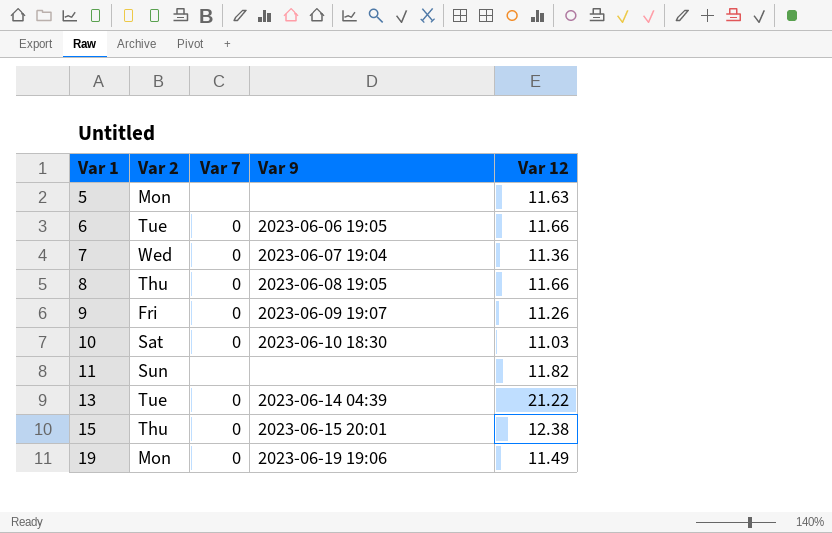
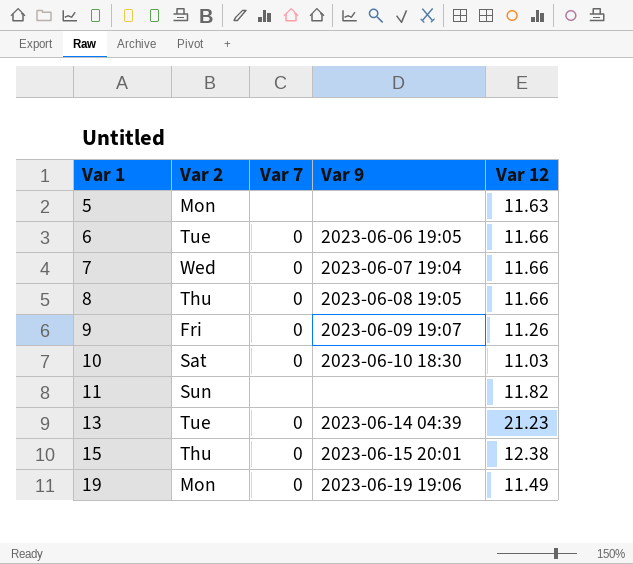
7 | Var 12: 11.36 -> 11.66
13 | Var 12: 21.22 -> 21.23

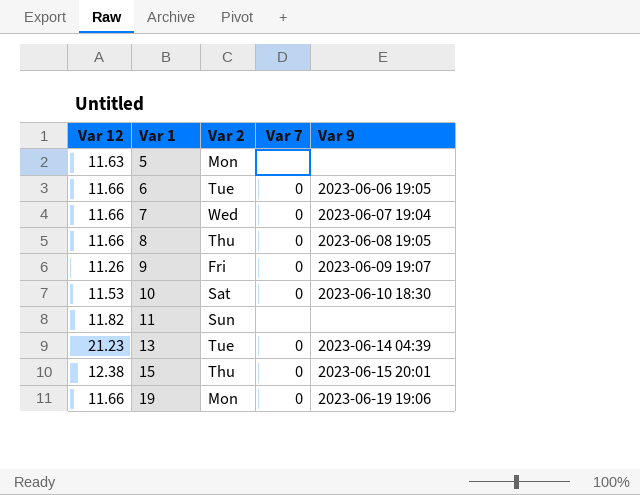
column Var 12 | position: 5 -> 1
10 | Var 12: 11.03 -> 11.53
19 | Var 12: 11.49 -> 11.66

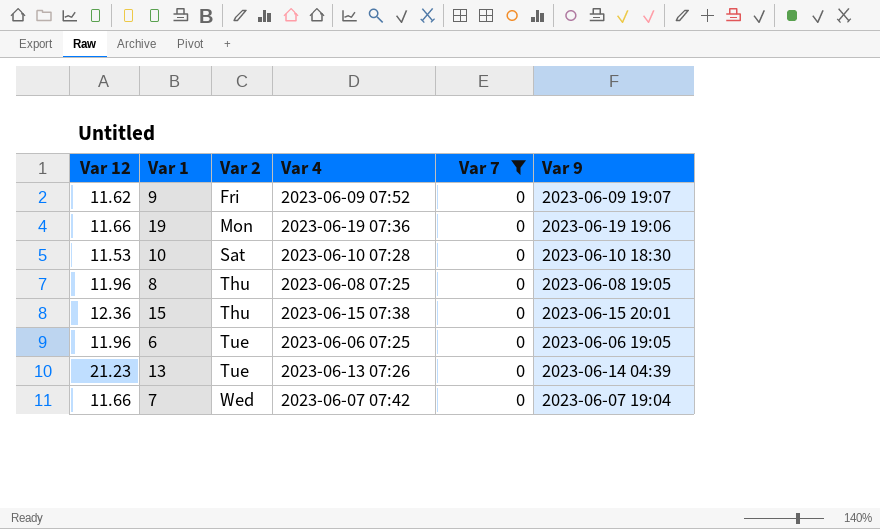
filter: none -> Var 7 = 0
row order: Var 1 ascending -> Var 2 ascending
column Var 4 | position: none -> 4
9 | Var 12: 11.26 -> 11.62
8 | Var 12: 11.66 -> 11.96
15 | Var 12: 12.38 -> 12.36
6 | Var 12: 11.66 -> 11.96

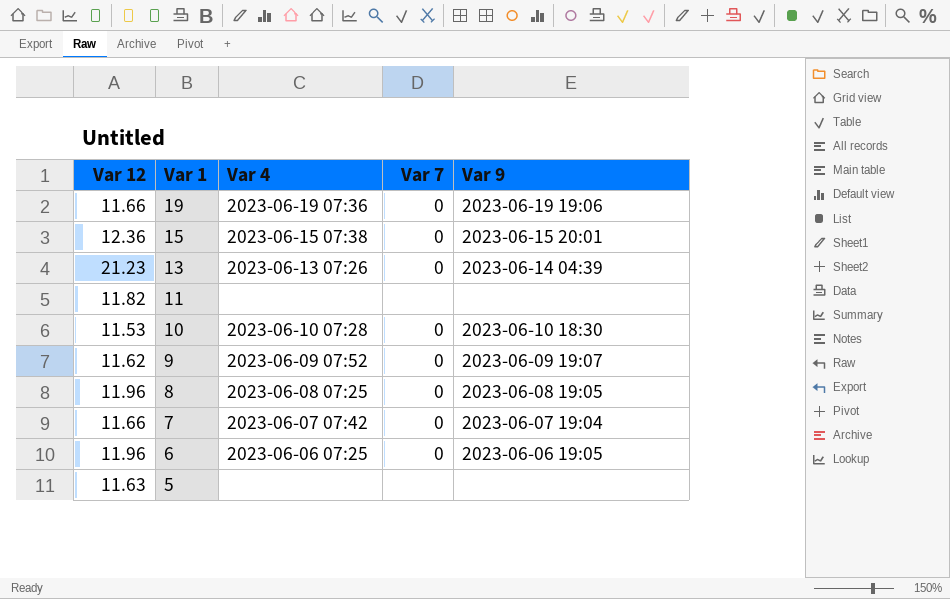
filter: Var 7 = 0 -> none
row order: Var 2 ascending -> Var 1 descending
column Var 2 | position: 3 -> none

